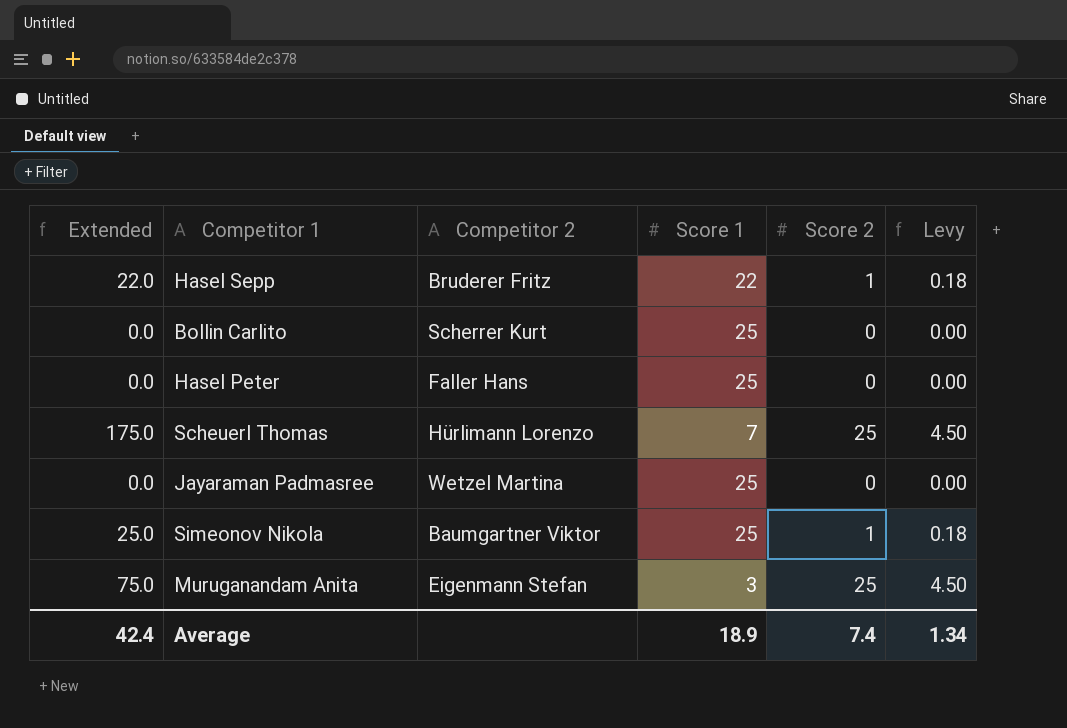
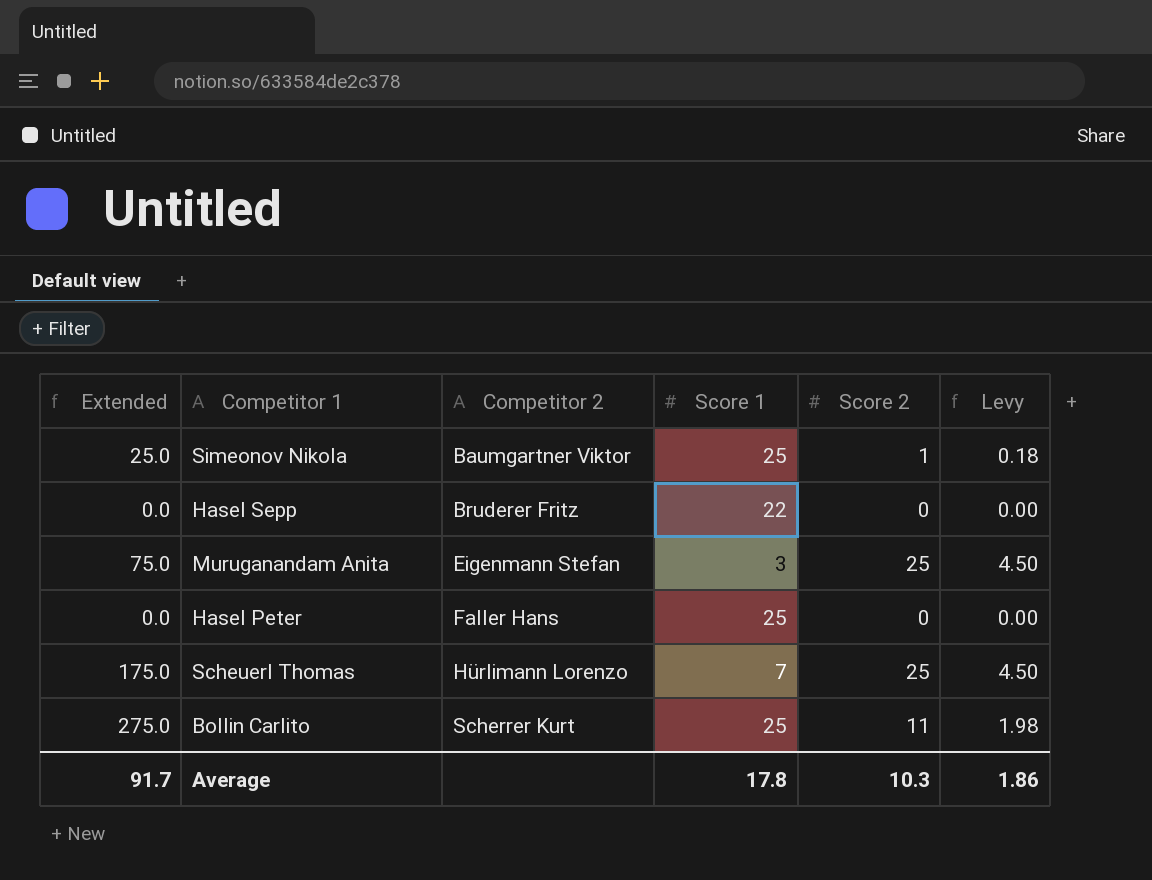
row order: none -> Competitor 2 ascending
row Jayaraman Padmasree: 0.0 | Wetzel Martina | 25 | 0 | 0.00 -> none
Hasel Sepp | Extended: 22.0 -> 0.0
Hasel Sepp | Score 2: 1 -> 0
Hasel Sepp | Levy: 0.18 -> 0.00
Bollin Carlito | Extended: 0.0 -> 275.0
Bollin Carlito | Score 2: 0 -> 11
Bollin Carlito | Levy: 0.00 -> 1.98
Average | Extended: 42.4 -> 91.7
Average | Score 1: 18.9 -> 17.8
Average | Score 2: 7.4 -> 10.3
Average | Levy: 1.34 -> 1.86

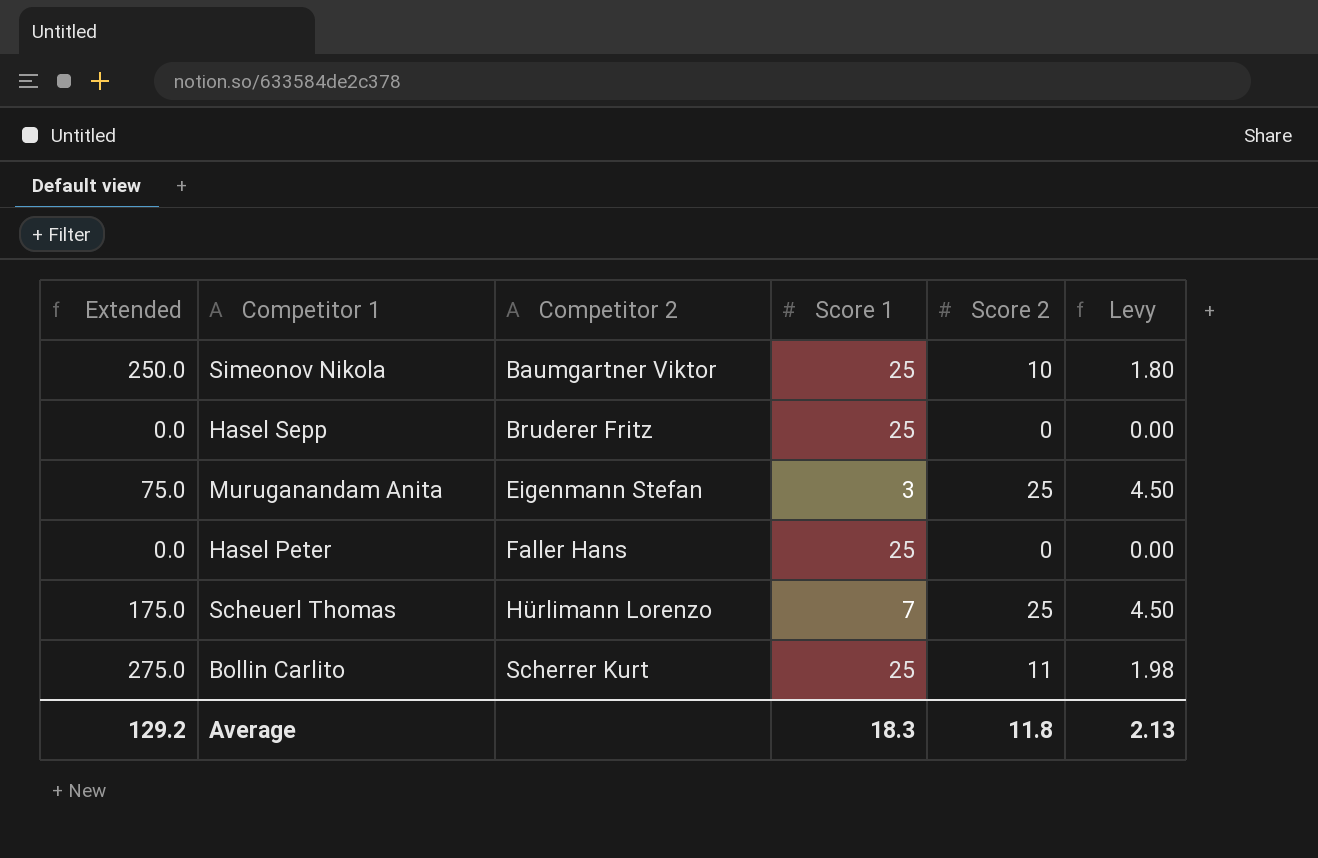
Simeonov Nikola | Extended: 25.0 -> 250.0
Simeonov Nikola | Score 2: 1 -> 10
Simeonov Nikola | Levy: 0.18 -> 1.80
Hasel Sepp | Score 1: 22 -> 25
Average | Extended: 91.7 -> 129.2
Average | Score 1: 17.8 -> 18.3
Average | Score 2: 10.3 -> 11.8
Average | Levy: 1.86 -> 2.13

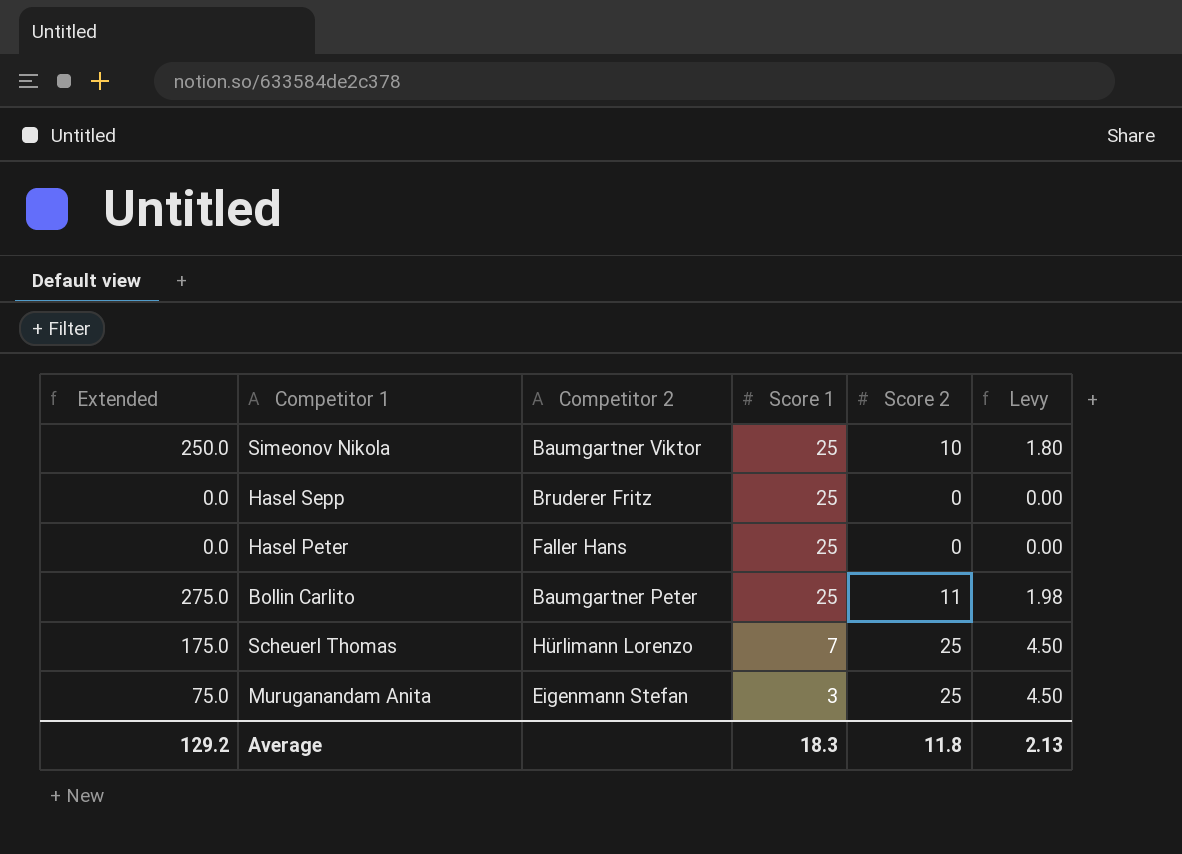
row order: Competitor 2 ascending -> Score 1 descending
Bollin Carlito | Competitor 2: Scherrer Kurt -> Baumgartner Peter

